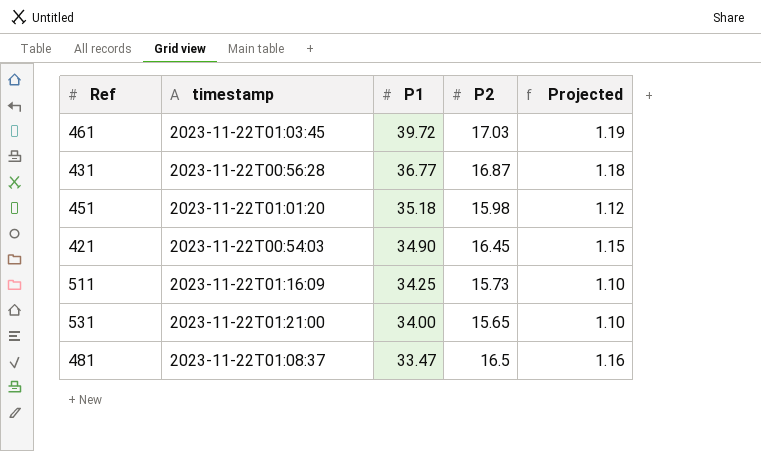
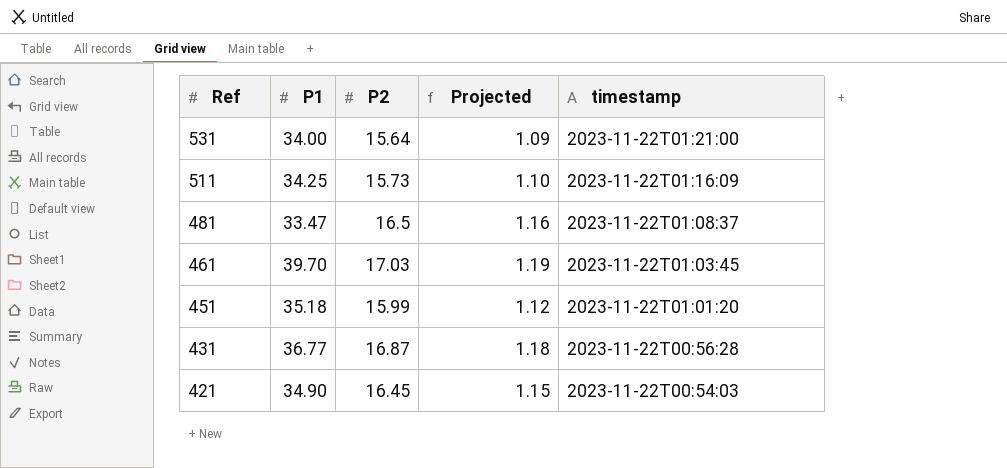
row order: P1 descending -> Ref descending
column timestamp | position: 2 -> 5
531 | P2: 15.65 -> 15.64
531 | Projected: 1.10 -> 1.09
461 | P1: 39.72 -> 39.70
451 | P2: 15.98 -> 15.99

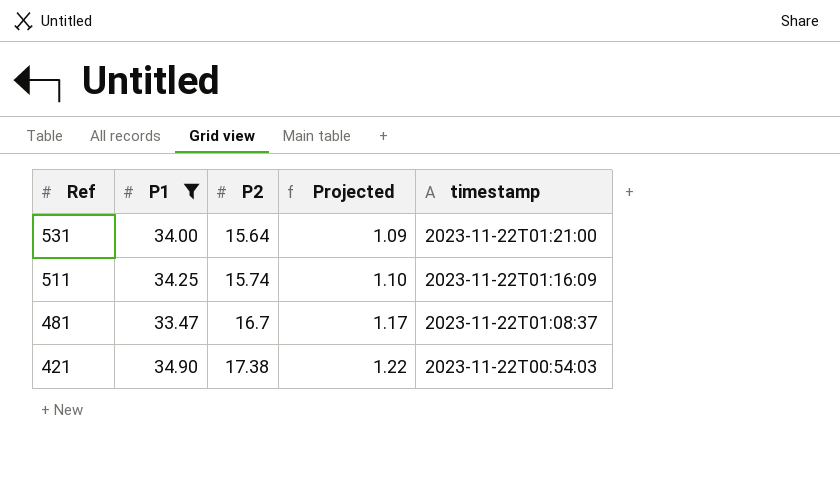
filter: none -> P1 <= 34.90
511 | P2: 15.73 -> 15.74
481 | P2: 16.5 -> 16.7
481 | Projected: 1.16 -> 1.17
421 | P2: 16.45 -> 17.38
421 | Projected: 1.15 -> 1.22

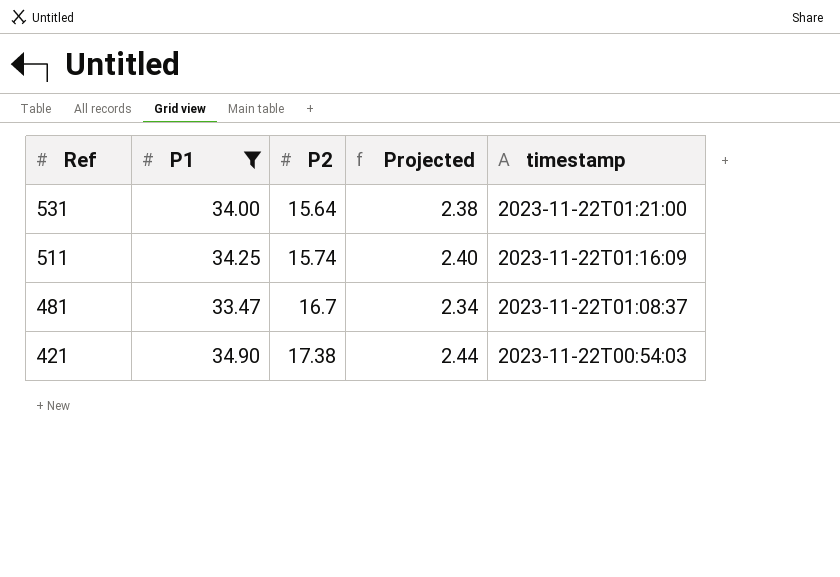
column Projected | formula: [P2] * 0.07 -> [P1] * 0.07

